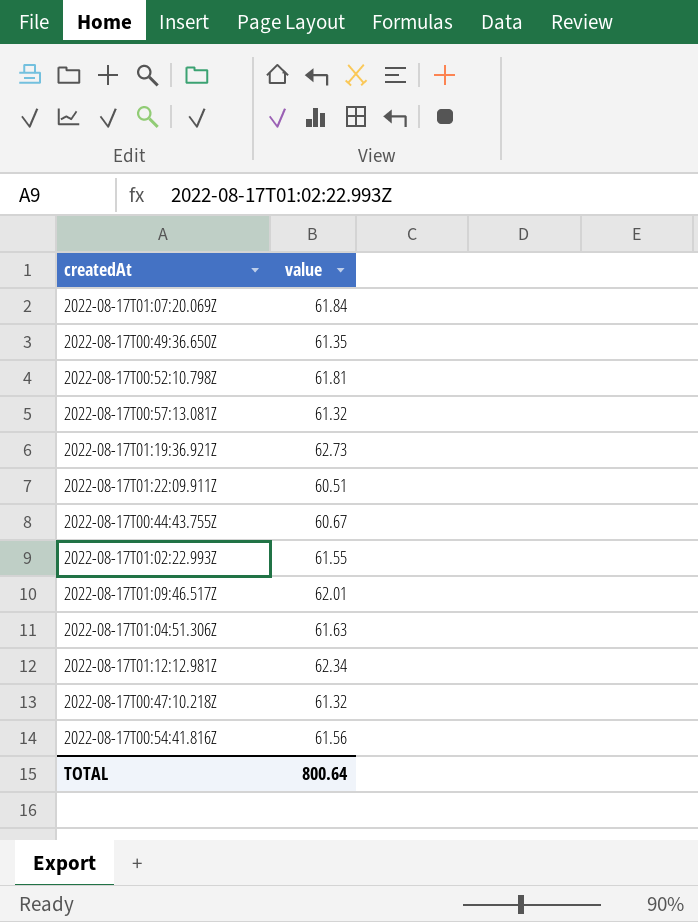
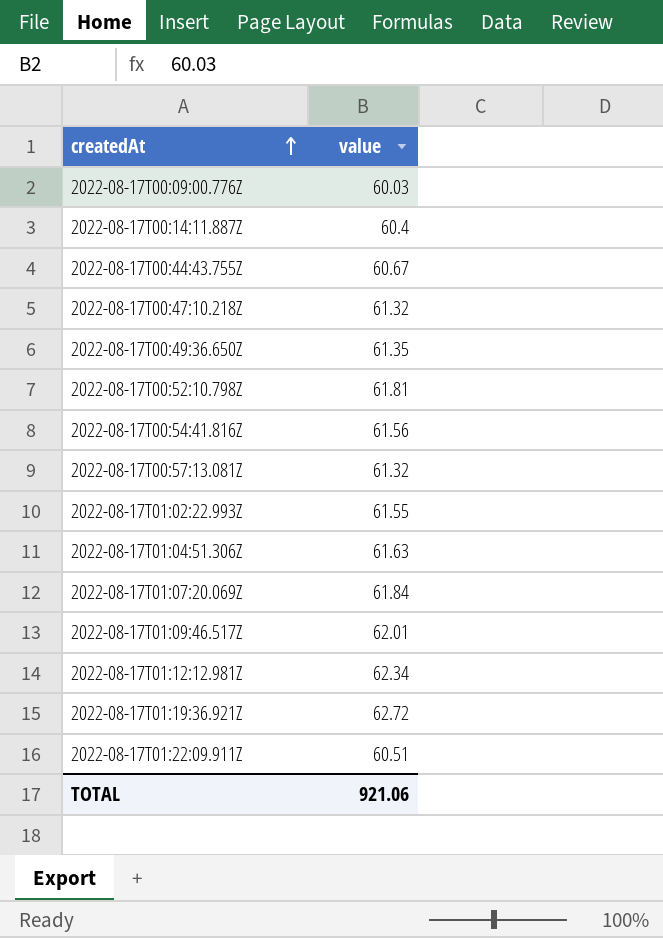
row order: none -> createdAt ascending
row 2022-08-17T00:09:00.776Z: none -> 60.03
row 2022-08-17T00:14:11.887Z: none -> 60.4
2022-08-17T01:19:36.921Z | value: 62.73 -> 62.72
TOTAL | value: 800.64 -> 921.06

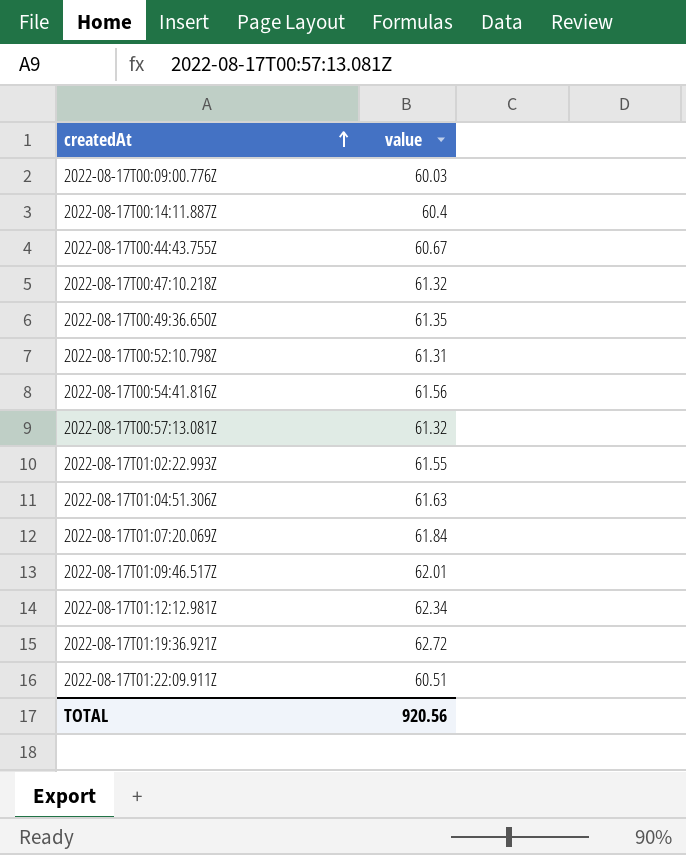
2022-08-17T00:52:10.798Z | value: 61.81 -> 61.31
TOTAL | value: 921.06 -> 920.56

